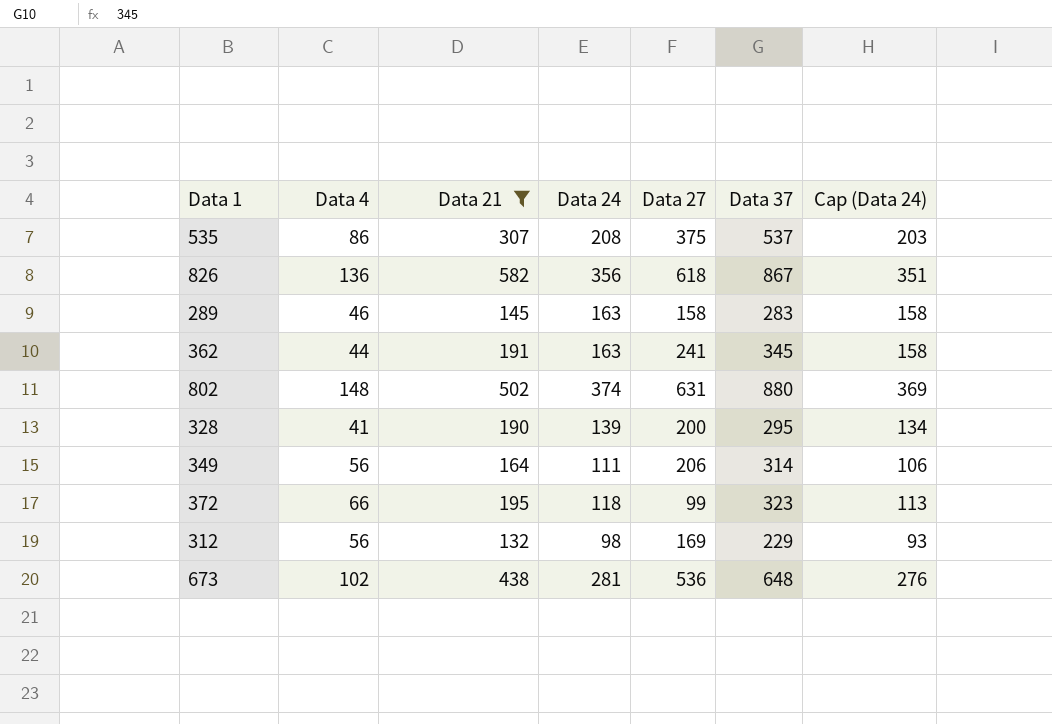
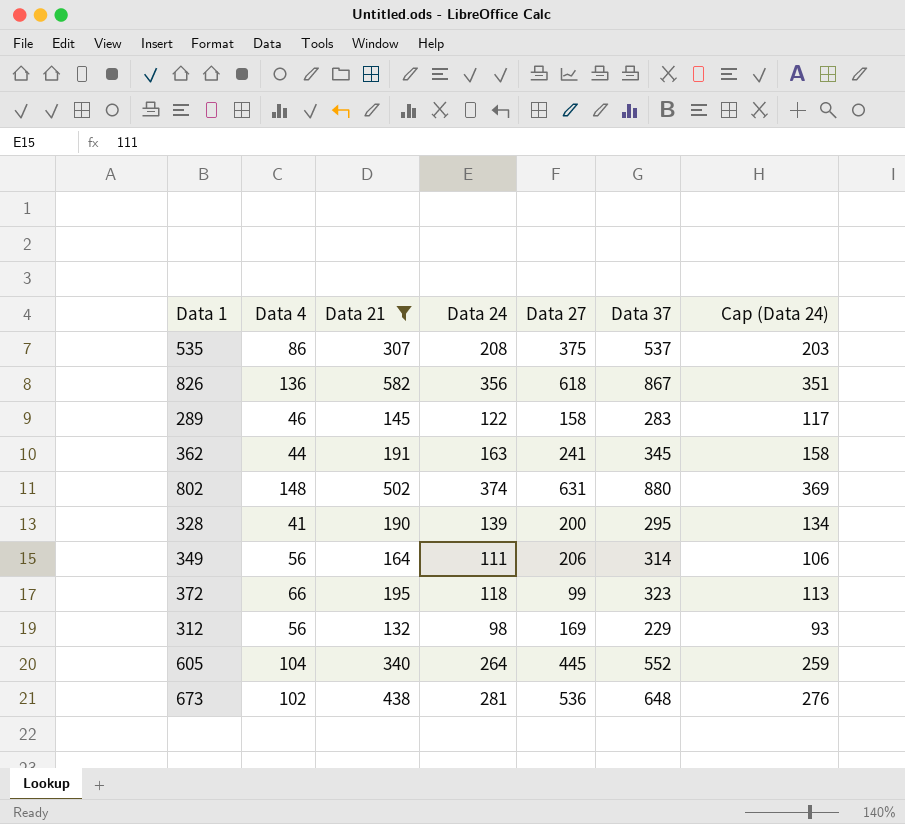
289 | Data 24: 163 -> 122
289 | Cap (Data 24): 158 -> 117
row 605: none -> 104 | 340 | 264 | 445 | 552 | 259

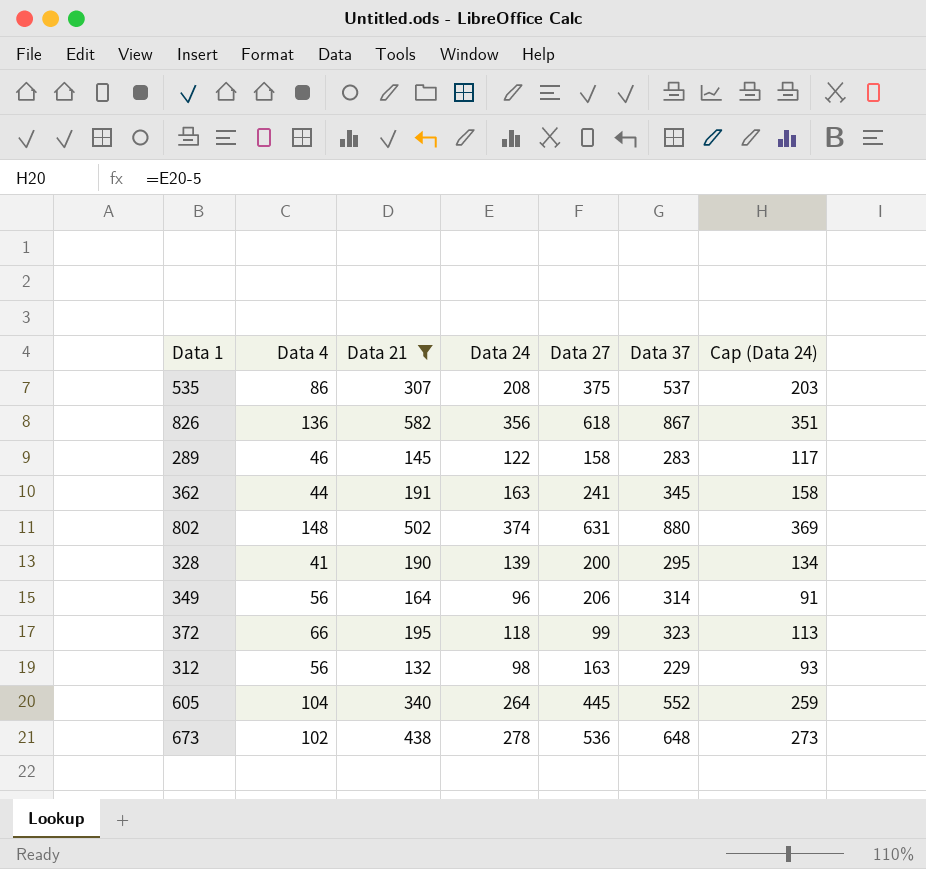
349 | Data 24: 111 -> 96
349 | Cap (Data 24): 106 -> 91
312 | Data 27: 169 -> 163
673 | Data 24: 281 -> 278
673 | Cap (Data 24): 276 -> 273

